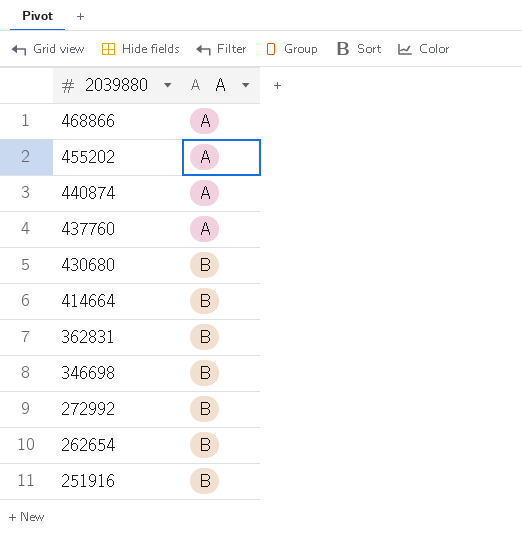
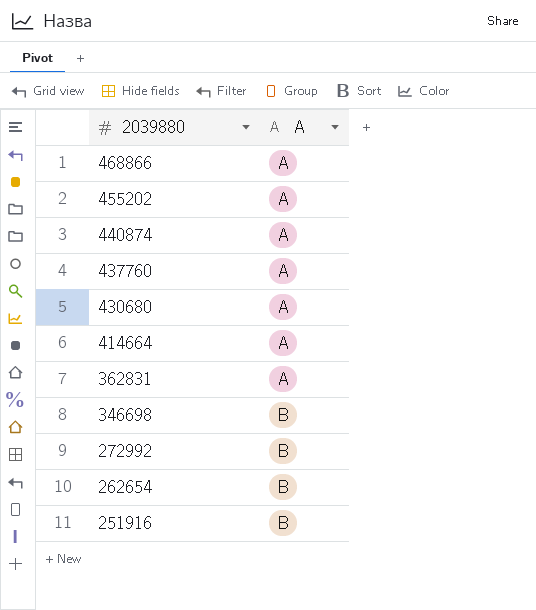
430680 | A: B -> A
414664 | A: B -> A
362831 | A: B -> A

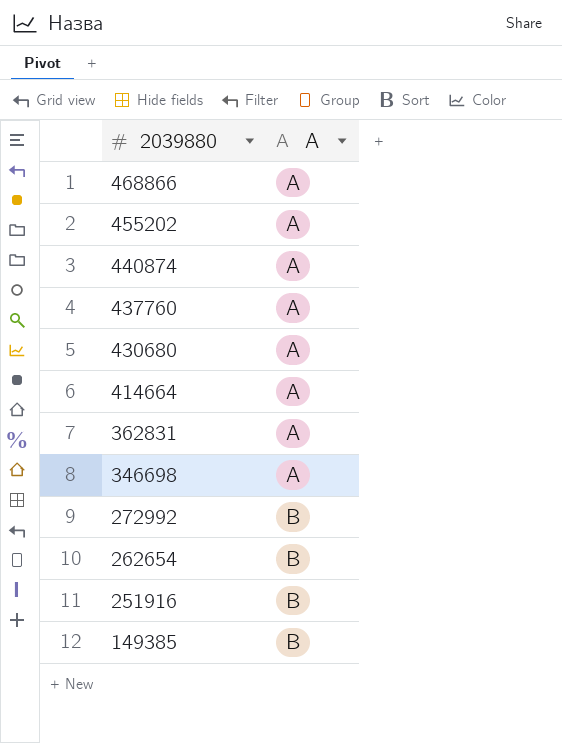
346698 | A: B -> A
row 149385: none -> B

